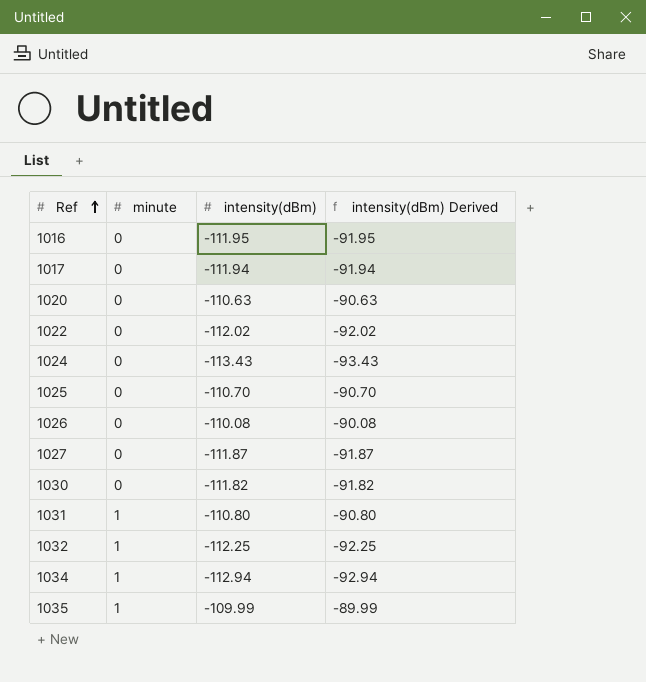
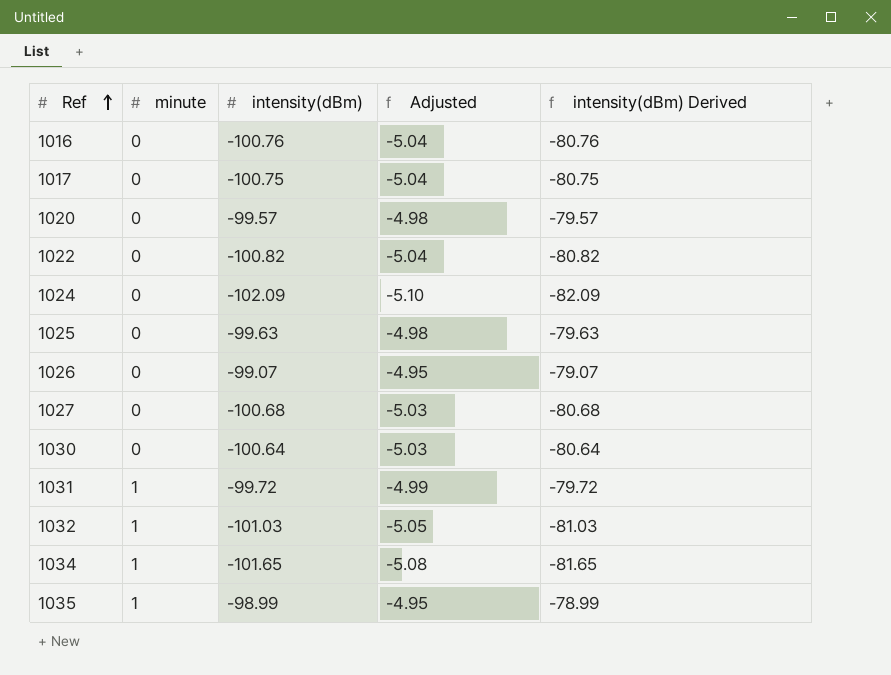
column Adjusted | formula: none -> [intensity(dBm)] * 0.05
1016 | intensity(dBm): -111.95 -> -100.76
1016 | intensity(dBm) Derived: -91.95 -> -80.76
1017 | intensity(dBm): -111.94 -> -100.75
1017 | intensity(dBm) Derived: -91.94 -> -80.75
1020 | intensity(dBm): -110.63 -> -99.57
1020 | intensity(dBm) Derived: -90.63 -> -79.57
1022 | intensity(dBm): -112.02 -> -100.82
1022 | intensity(dBm) Derived: -92.02 -> -80.82
1024 | intensity(dBm): -113.43 -> -102.09
1024 | intensity(dBm) Derived: -93.43 -> -82.09
1025 | intensity(dBm): -110.70 -> -99.63
1025 | intensity(dBm) Derived: -90.70 -> -79.63
1026 | intensity(dBm): -110.08 -> -99.07
1026 | intensity(dBm) Derived: -90.08 -> -79.07
1027 | intensity(dBm): -111.87 -> -100.68
1027 | intensity(dBm) Derived: -91.87 -> -80.68
1030 | intensity(dBm): -111.82 -> -100.64
1030 | intensity(dBm) Derived: -91.82 -> -80.64
1031 | intensity(dBm): -110.80 -> -99.72
1031 | intensity(dBm) Derived: -90.80 -> -79.72
1032 | intensity(dBm): -112.25 -> -101.03
1032 | intensity(dBm) Derived: -92.25 -> -81.03
1034 | intensity(dBm): -112.94 -> -101.65
1034 | intensity(dBm) Derived: -92.94 -> -81.65
1035 | intensity(dBm): -109.99 -> -98.99
1035 | intensity(dBm) Derived: -89.99 -> -78.99

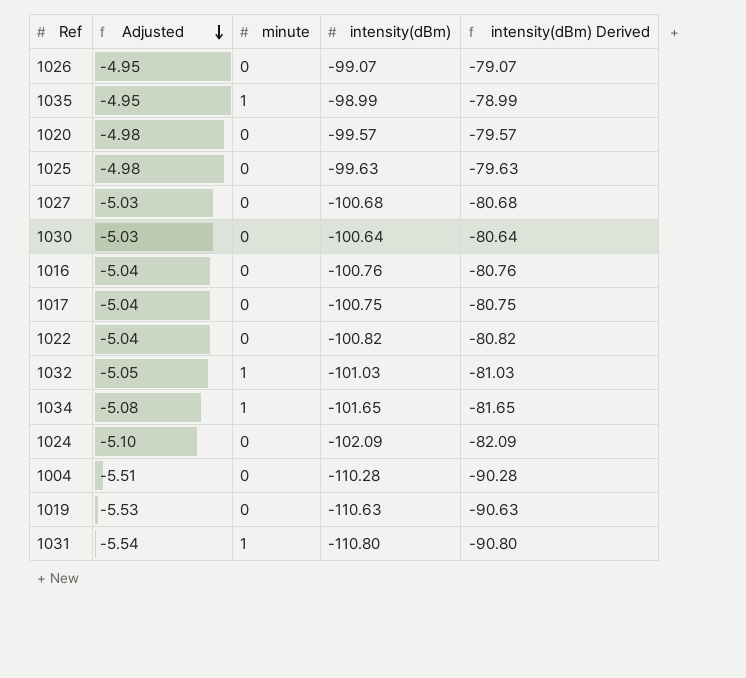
row order: Ref ascending -> Adjusted descending
column Adjusted | position: 4 -> 2
row 1004: none -> -5.51 | 0 | -110.28 | -90.28
row 1019: none -> -5.53 | 0 | -110.63 | -90.63
1031 | Adjusted: -4.99 -> -5.54
1031 | intensity(dBm): -99.72 -> -110.80
1031 | intensity(dBm) Derived: -79.72 -> -90.80

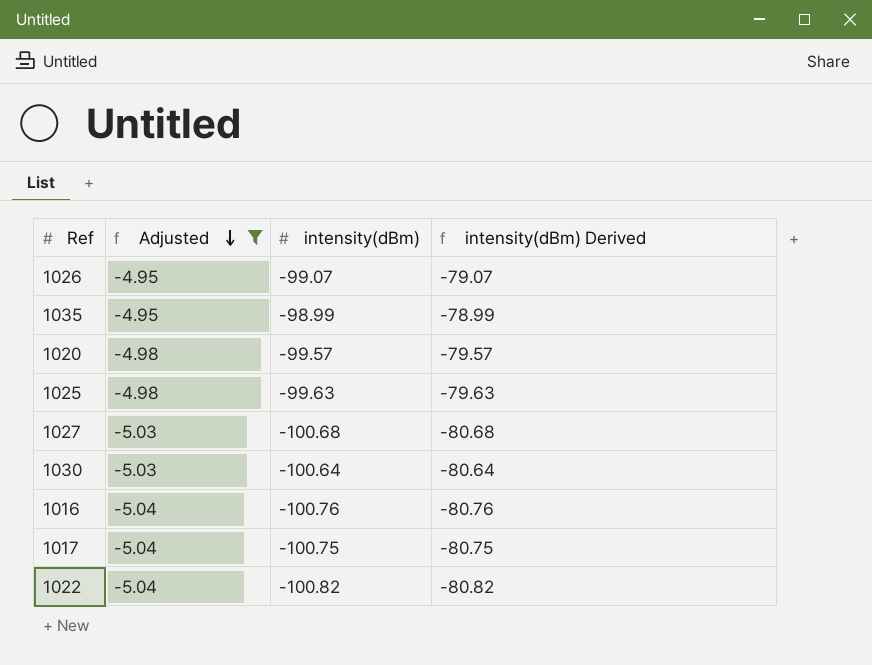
filter: none -> Adjusted >= -5.04
column minute | position: 3 -> none

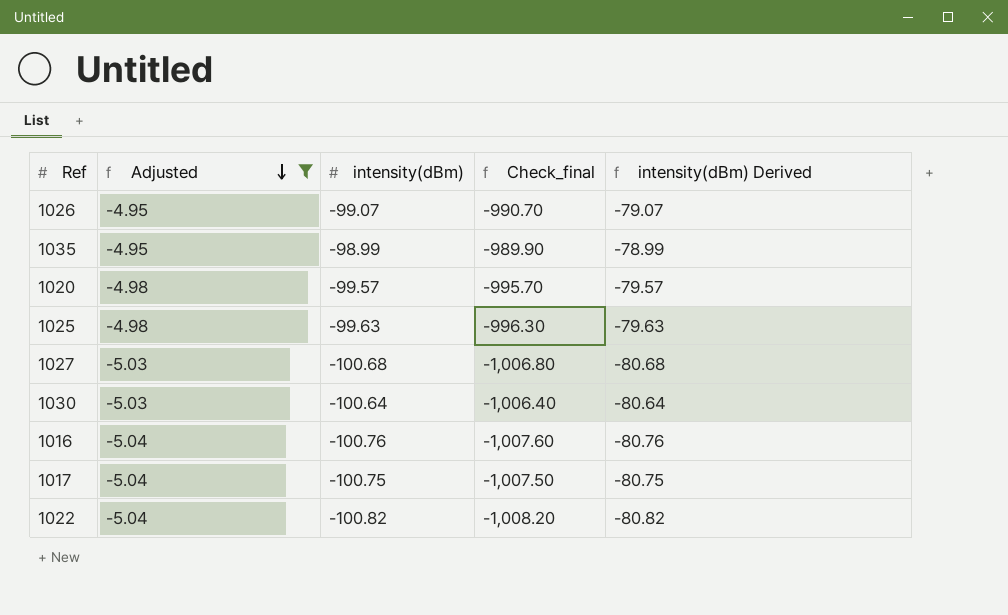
column Check_final | formula: none -> [intensity(dBm)] * 10

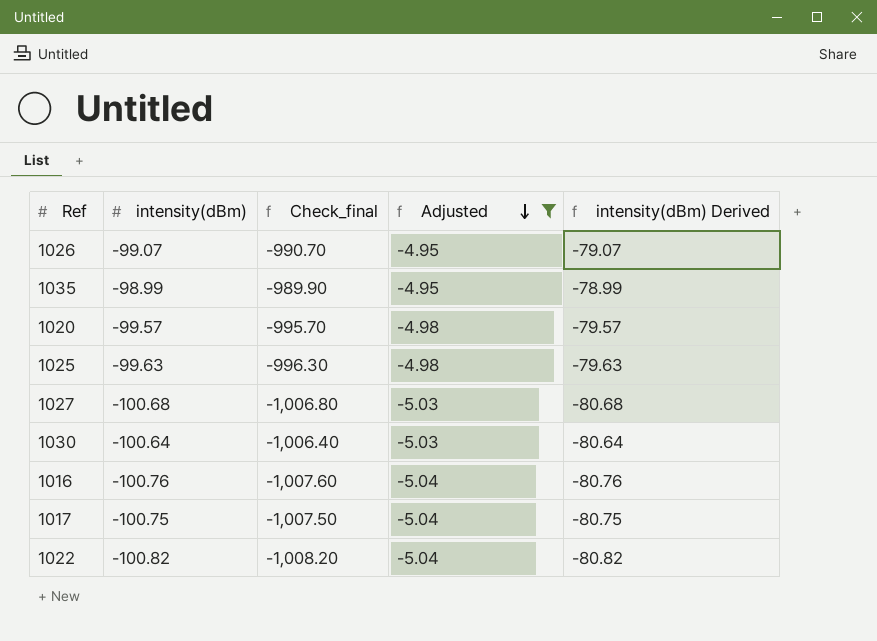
column Adjusted | position: 2 -> 4

